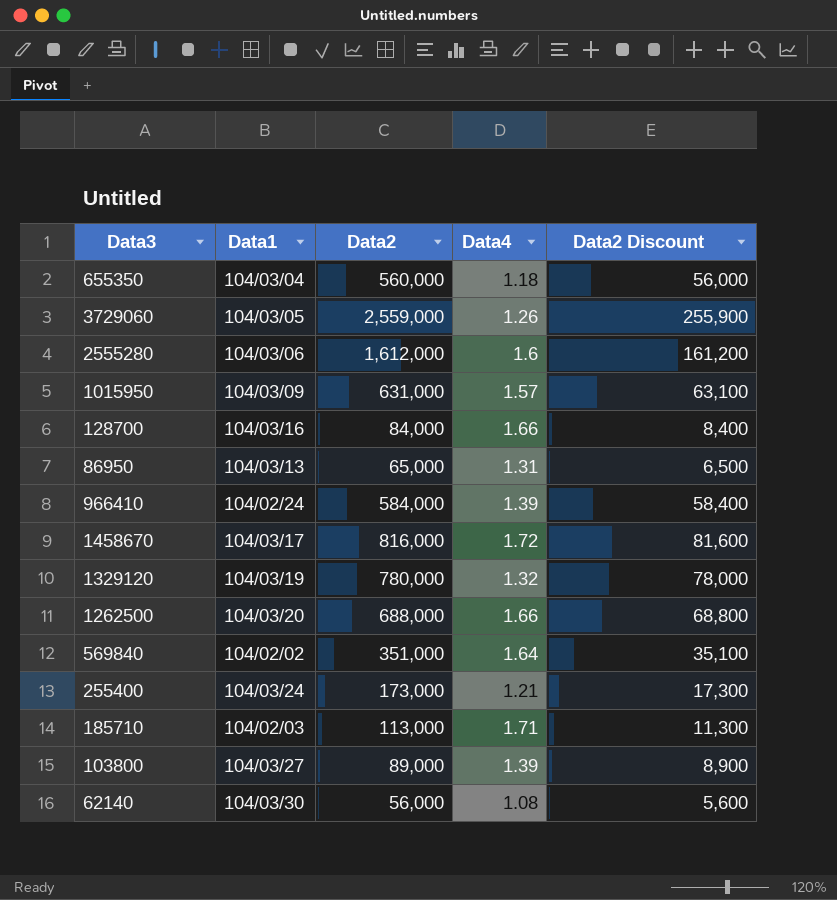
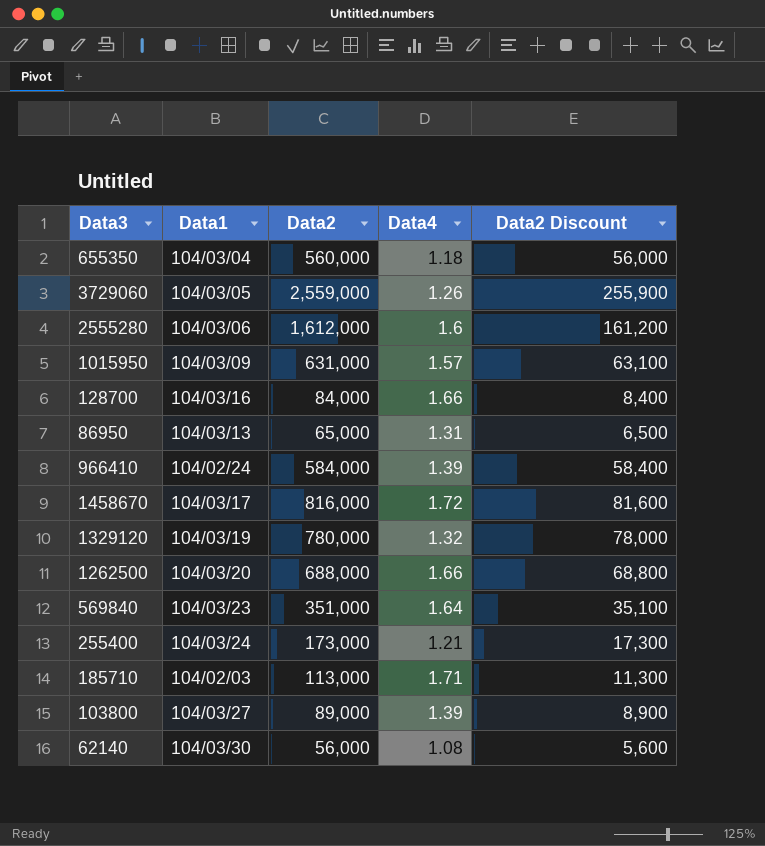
569840 | Data1: 104/02/02 -> 104/03/23

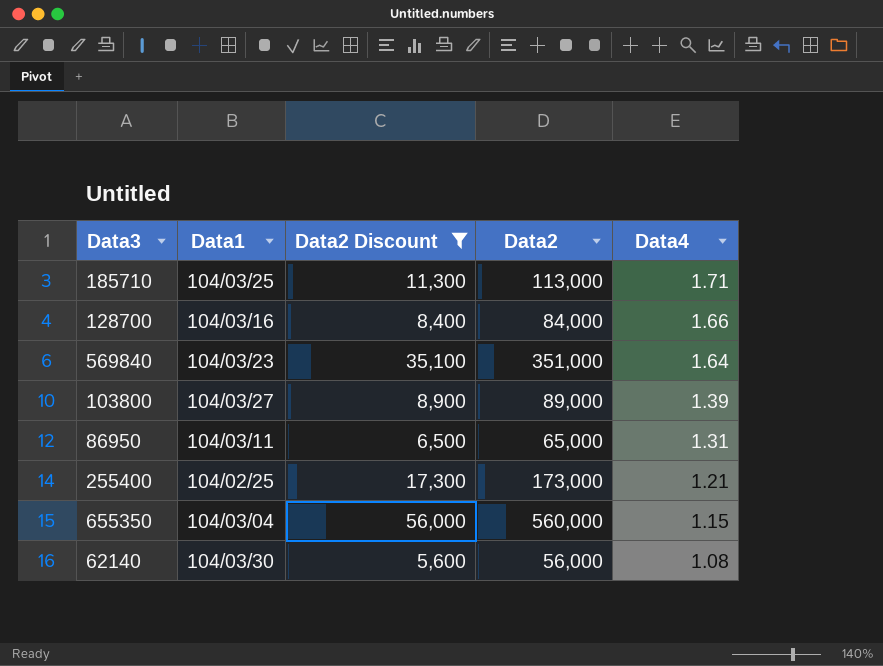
filter: none -> Data2 Discount <= 56,000
row order: none -> Data4 descending
column Data2 Discount | position: 5 -> 3
185710 | Data1: 104/02/03 -> 104/03/25
86950 | Data1: 104/03/13 -> 104/03/11
255400 | Data1: 104/03/24 -> 104/02/25
655350 | Data4: 1.18 -> 1.15

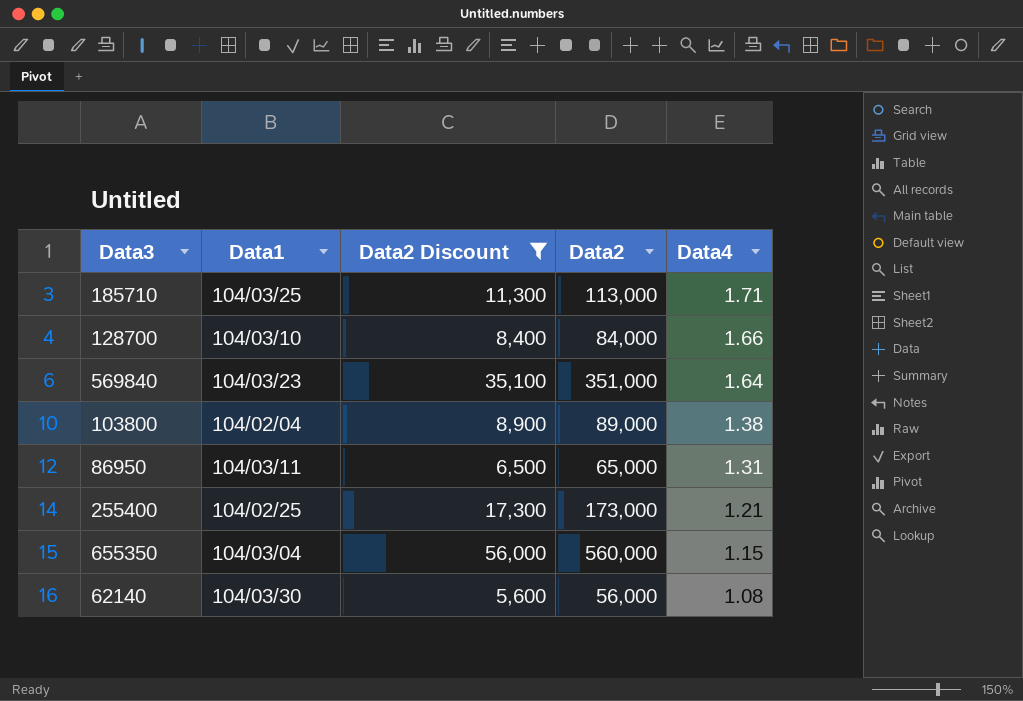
128700 | Data1: 104/03/16 -> 104/03/10
103800 | Data1: 104/03/27 -> 104/02/04
103800 | Data4: 1.39 -> 1.38

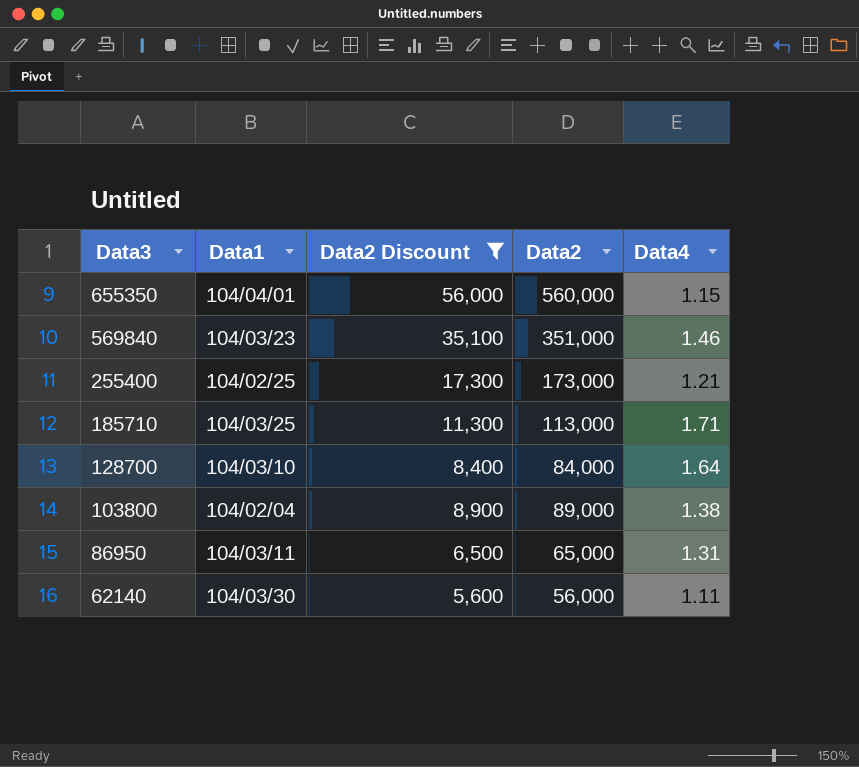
row order: Data4 descending -> Data3 descending
655350 | Data1: 104/03/04 -> 104/04/01
569840 | Data4: 1.64 -> 1.46
128700 | Data4: 1.66 -> 1.64
62140 | Data4: 1.08 -> 1.11

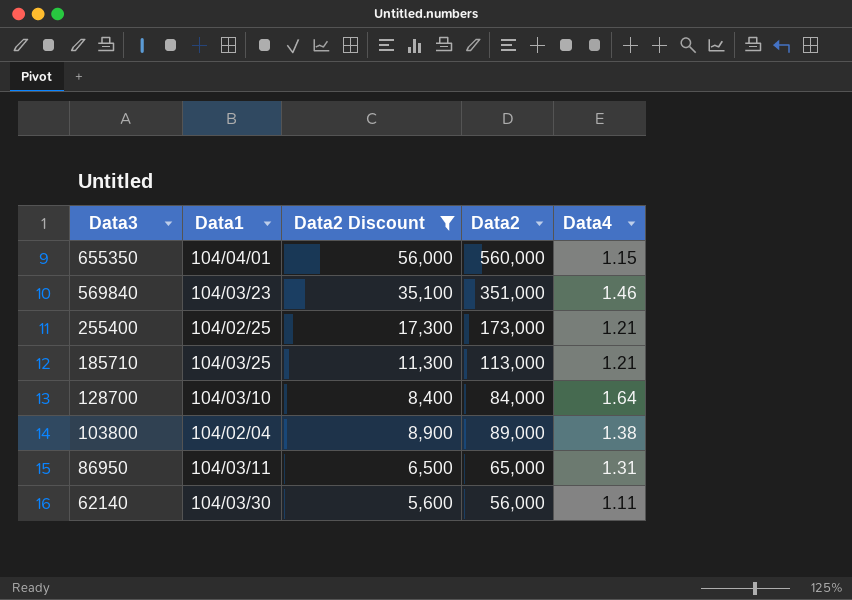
185710 | Data4: 1.71 -> 1.21

